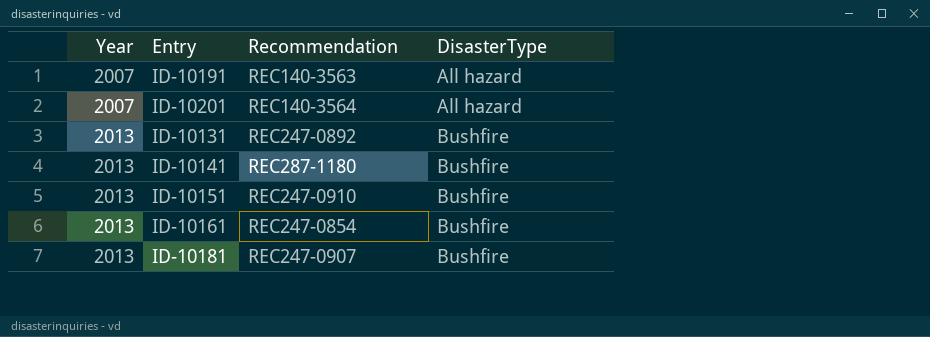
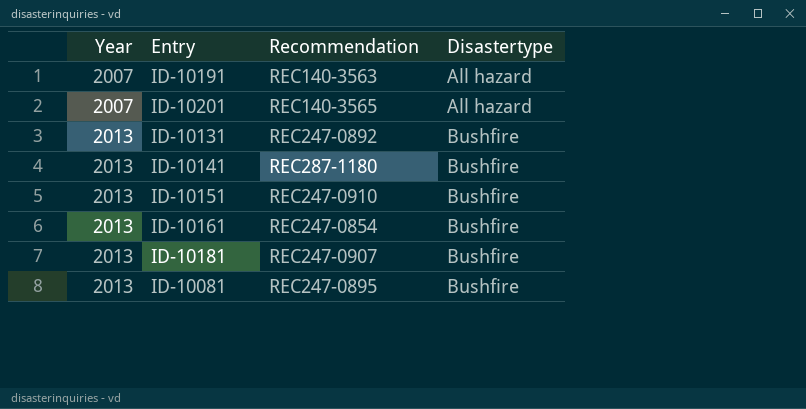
column name: DisasterType -> Disastertype
ID-10201 | Recommendation: REC140-3564 -> REC140-3565
row ID-10081: none -> 2013 | REC247-0895 | Bushfire

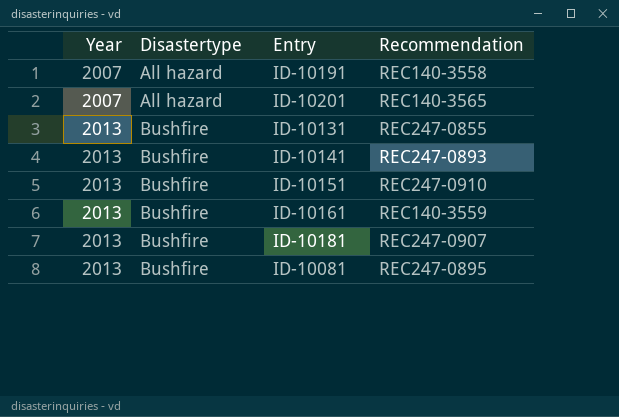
column Disastertype | position: 4 -> 2
ID-10191 | Recommendation: REC140-3563 -> REC140-3558
ID-10131 | Recommendation: REC247-0892 -> REC247-0855
ID-10141 | Recommendation: REC287-1180 -> REC247-0893
ID-10161 | Recommendation: REC247-0854 -> REC140-3559

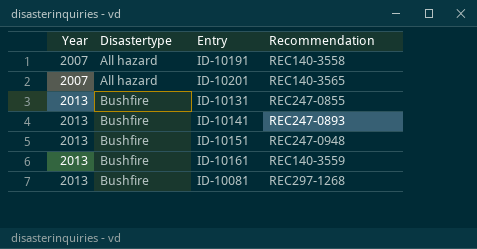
row ID-10181: 2013 | Bushfire | REC247-0907 -> none
ID-10151 | Recommendation: REC247-0910 -> REC247-0948
ID-10081 | Recommendation: REC247-0895 -> REC297-1268

